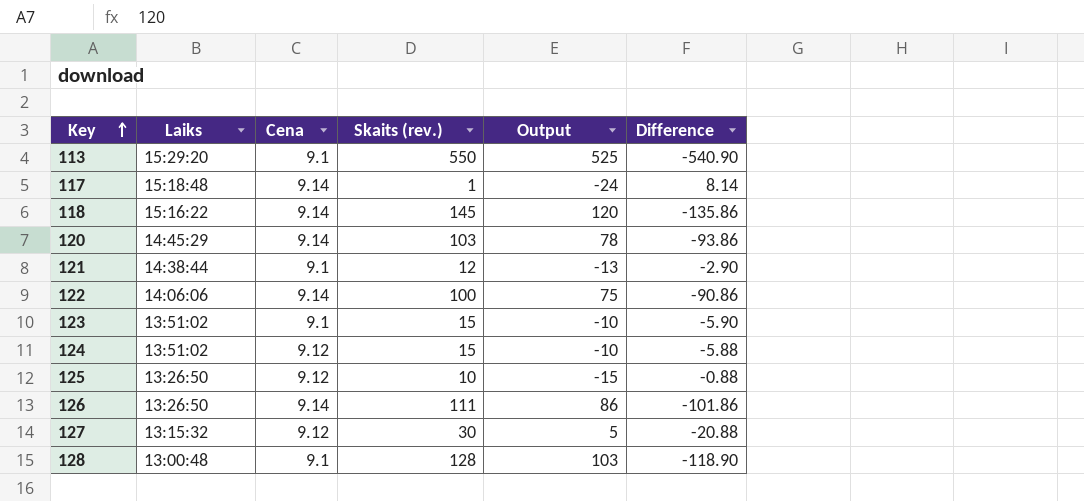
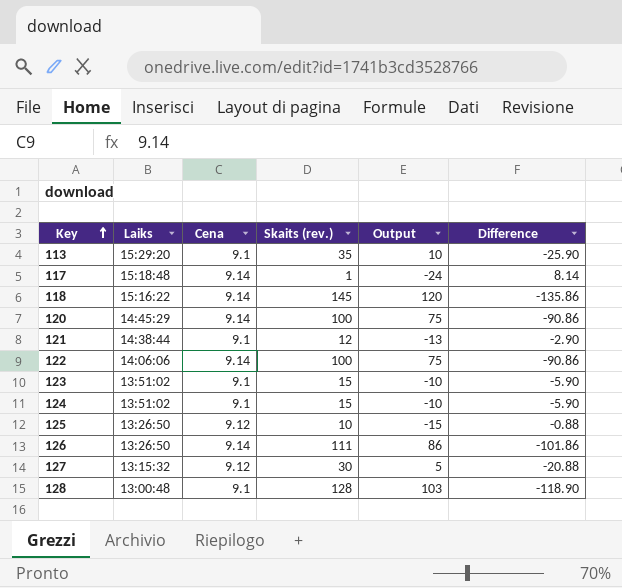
113 | Skaits (rev.): 550 -> 35
113 | Output: 525 -> 10
113 | Difference: -540.90 -> -25.90
120 | Skaits (rev.): 103 -> 100
120 | Output: 78 -> 75
120 | Difference: -93.86 -> -90.86
124 | Cena: 9.12 -> 9.1
124 | Difference: -5.88 -> -5.90

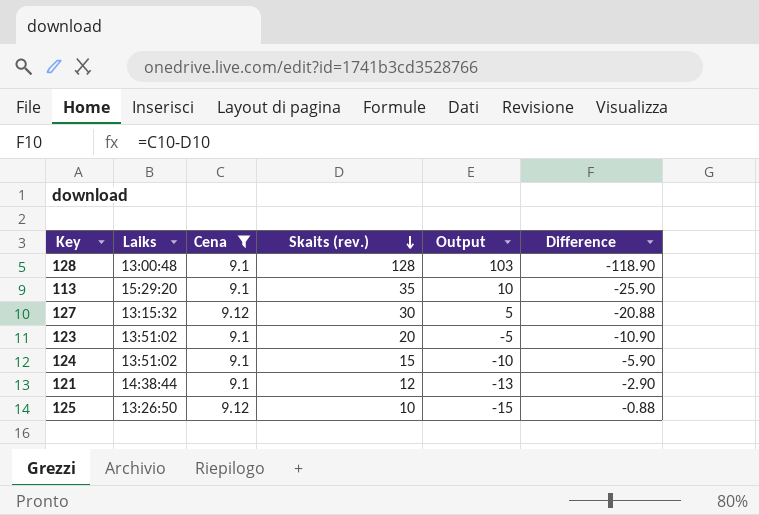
filter: none -> Cena != 9.14
row order: Key ascending -> Skaits (rev.) descending
123 | Skaits (rev.): 15 -> 20
123 | Output: -10 -> -5
123 | Difference: -5.90 -> -10.90

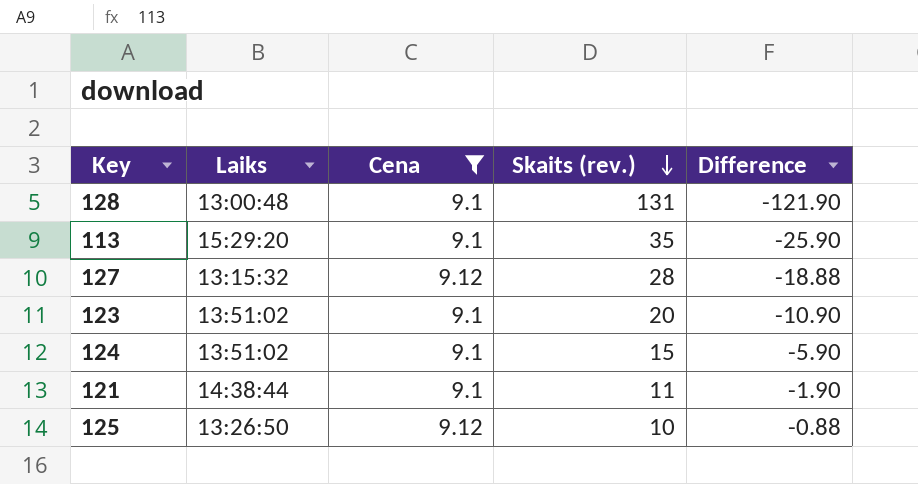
column Output | formula: [Skaits (rev.)] - 25 -> none
128 | Skaits (rev.): 128 -> 131
128 | Difference: -118.90 -> -121.90
127 | Skaits (rev.): 30 -> 28
127 | Difference: -20.88 -> -18.88
121 | Skaits (rev.): 12 -> 11
121 | Difference: -2.90 -> -1.90

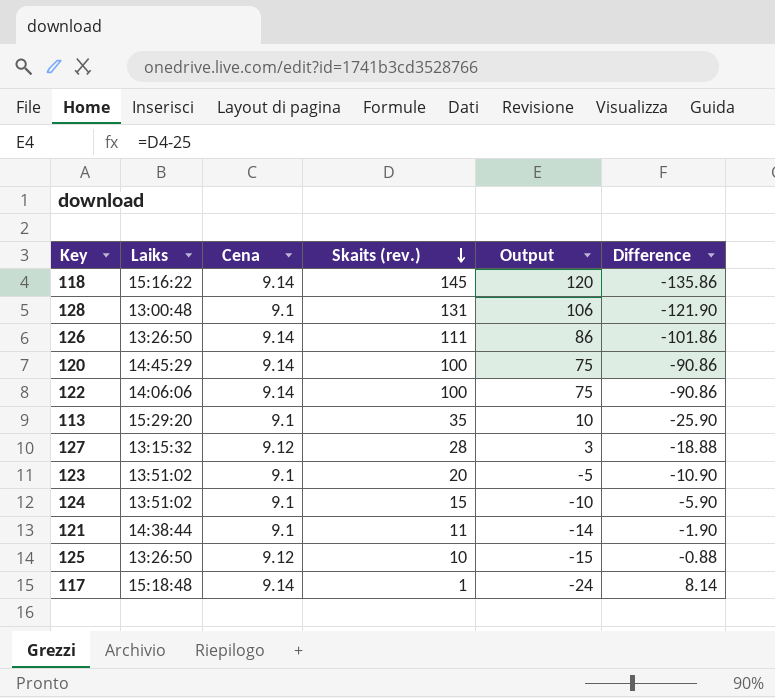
filter: Cena != 9.14 -> none
column Output | formula: none -> [Skaits (rev.)] - 25

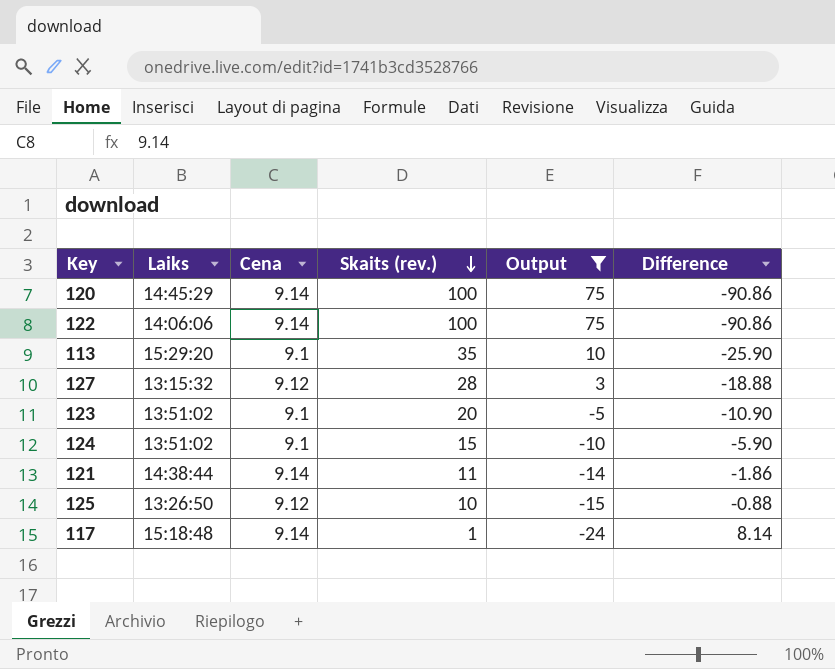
filter: none -> Output <= 75
121 | Cena: 9.1 -> 9.14
121 | Difference: -1.90 -> -1.86

